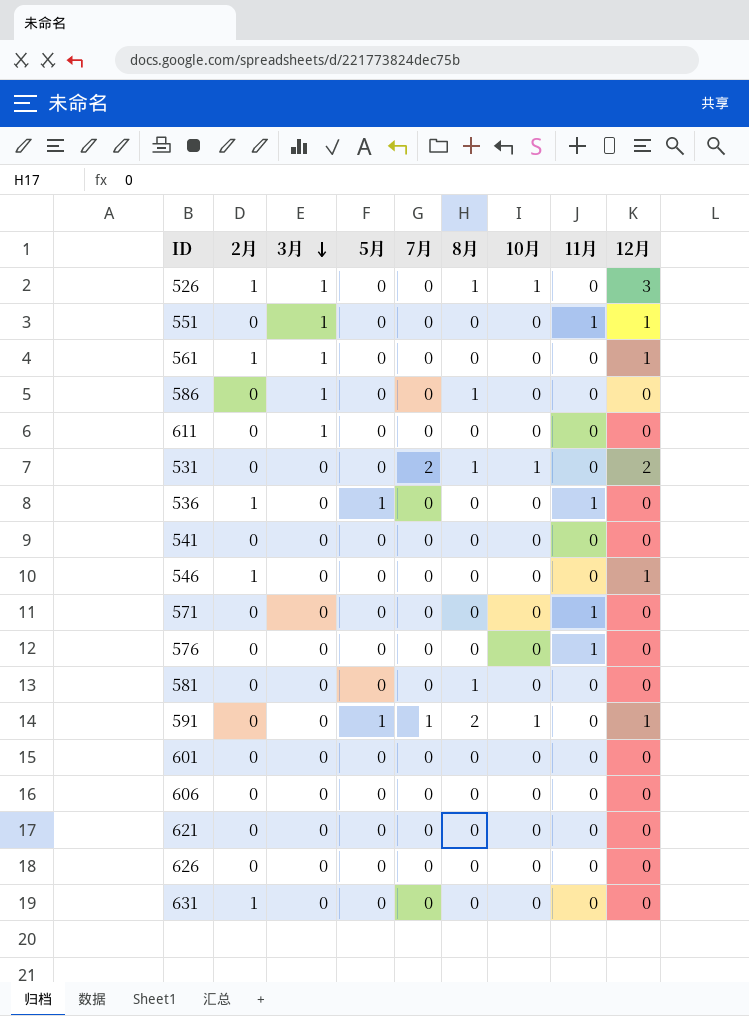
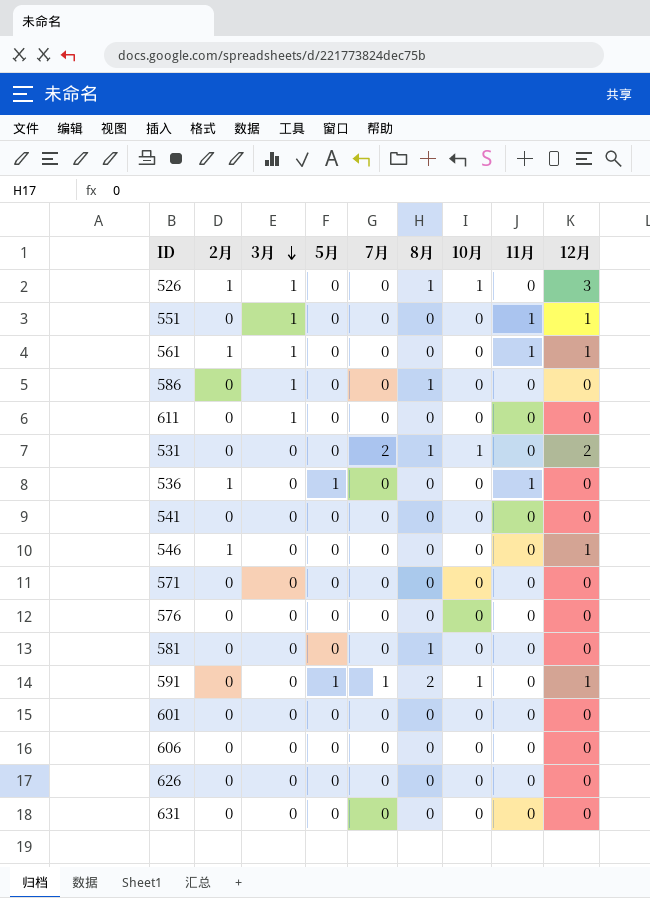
row 621: 0 | 0 | 0 | 0 | 0 | 0 | 0 | 0 -> none
561 | 11月: 0 -> 1
571 | 11月: 1 -> 0
576 | 11月: 1 -> 0
631 | 2月: 1 -> 0

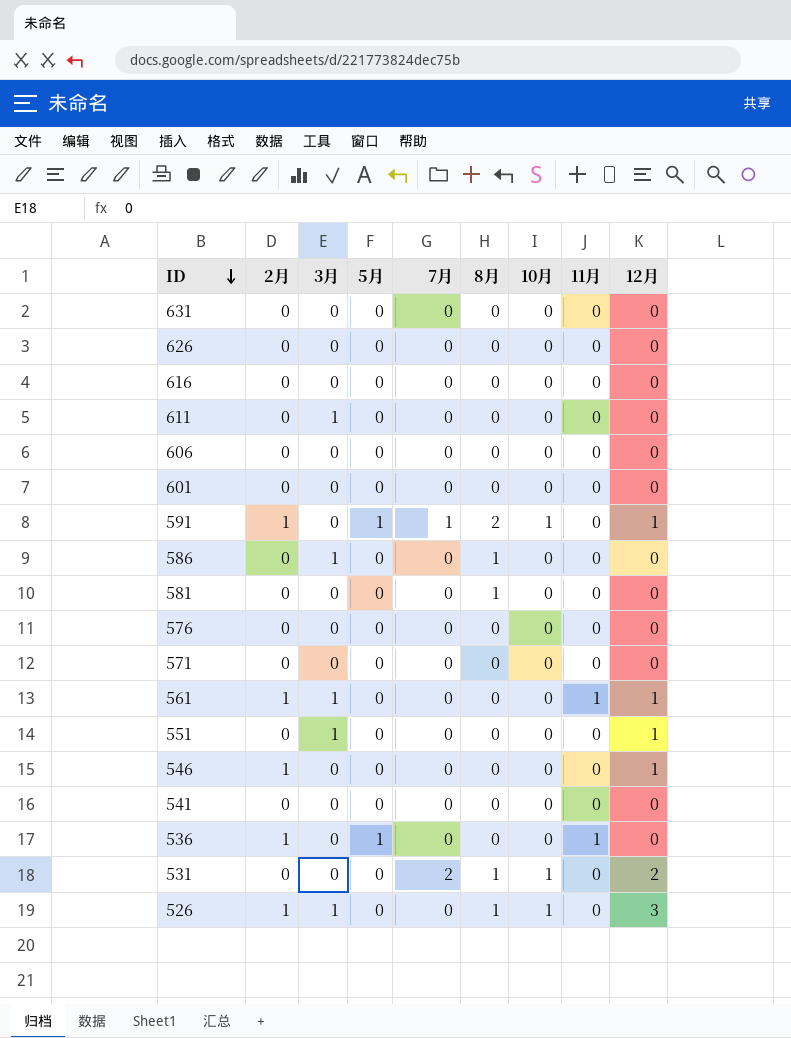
row order: 3月 descending -> ID descending
row 616: none -> 0 | 0 | 0 | 0 | 0 | 0 | 0 | 0
591 | 2月: 0 -> 1
551 | 11月: 1 -> 0

